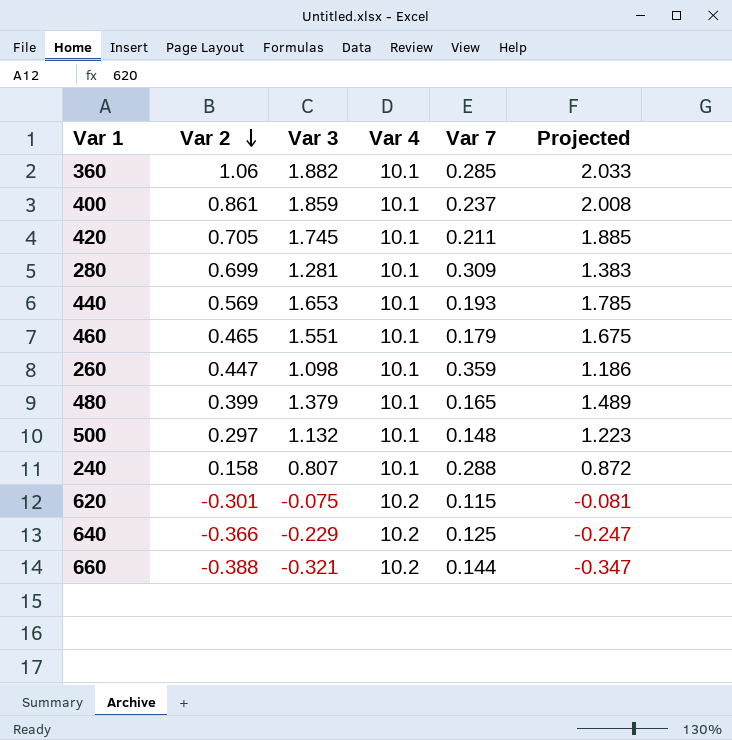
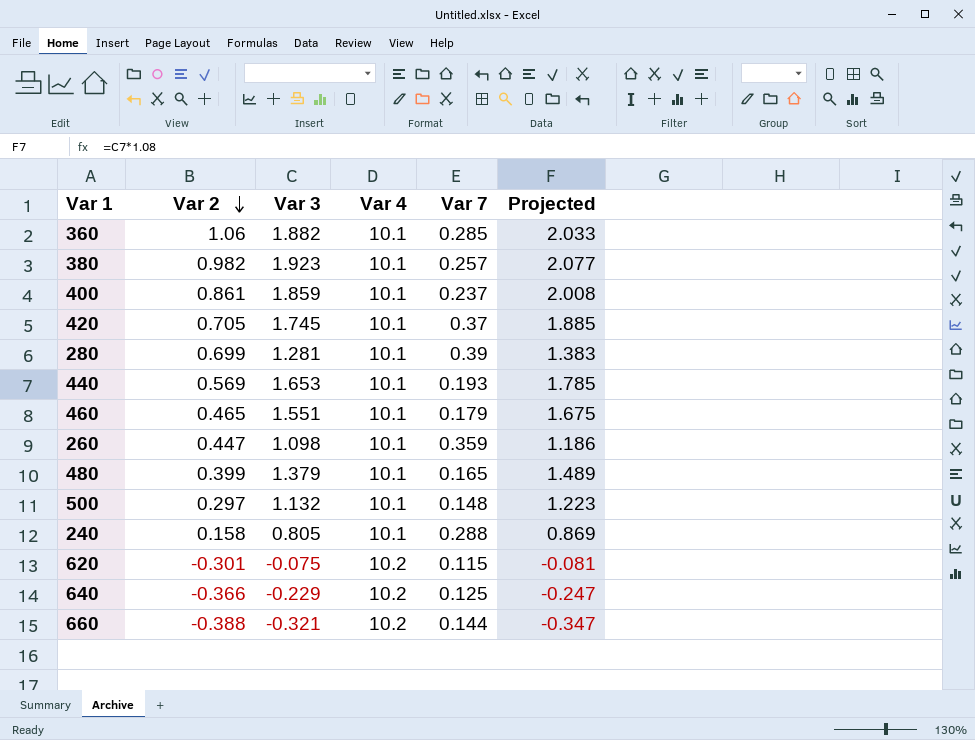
row 380: none -> 0.982 | 1.923 | 10.1 | 0.257 | 2.077
420 | Var 7: 0.211 -> 0.37
280 | Var 7: 0.309 -> 0.39
240 | Var 3: 0.807 -> 0.805
240 | Projected: 0.872 -> 0.869

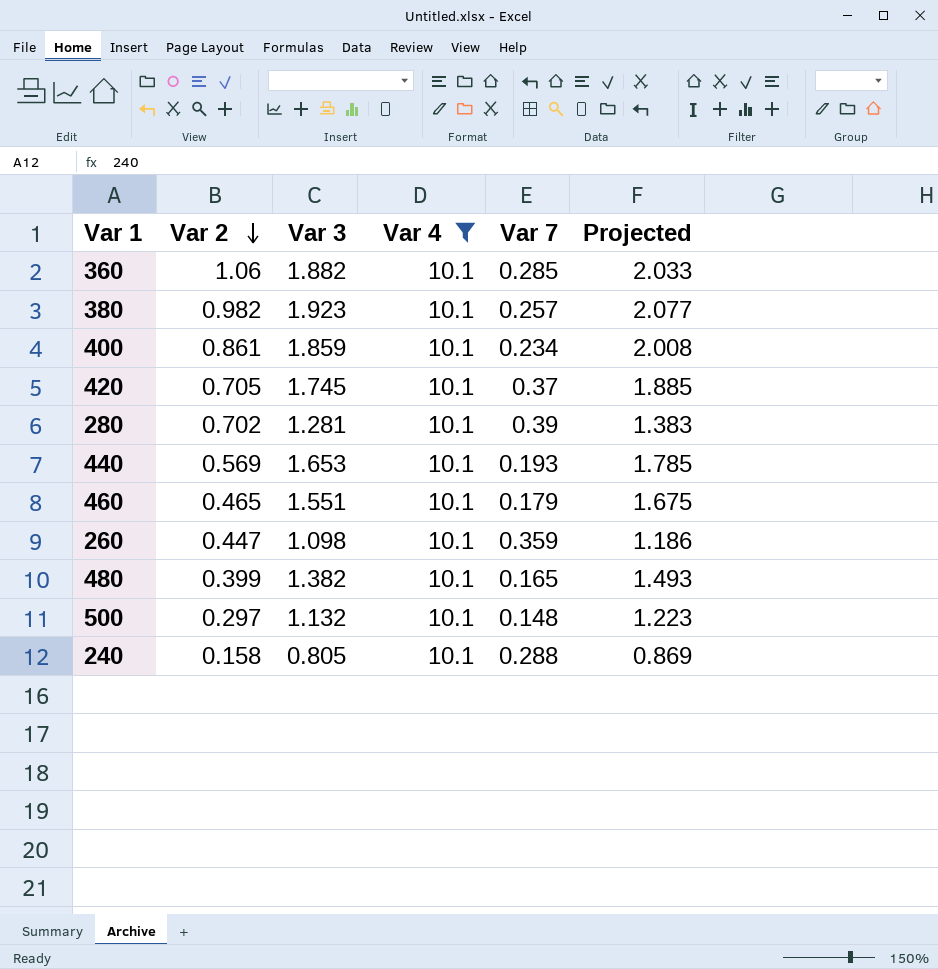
filter: none -> Var 4 = 10.1
400 | Var 7: 0.237 -> 0.234
280 | Var 2: 0.699 -> 0.702
480 | Var 3: 1.379 -> 1.382
480 | Projected: 1.489 -> 1.493

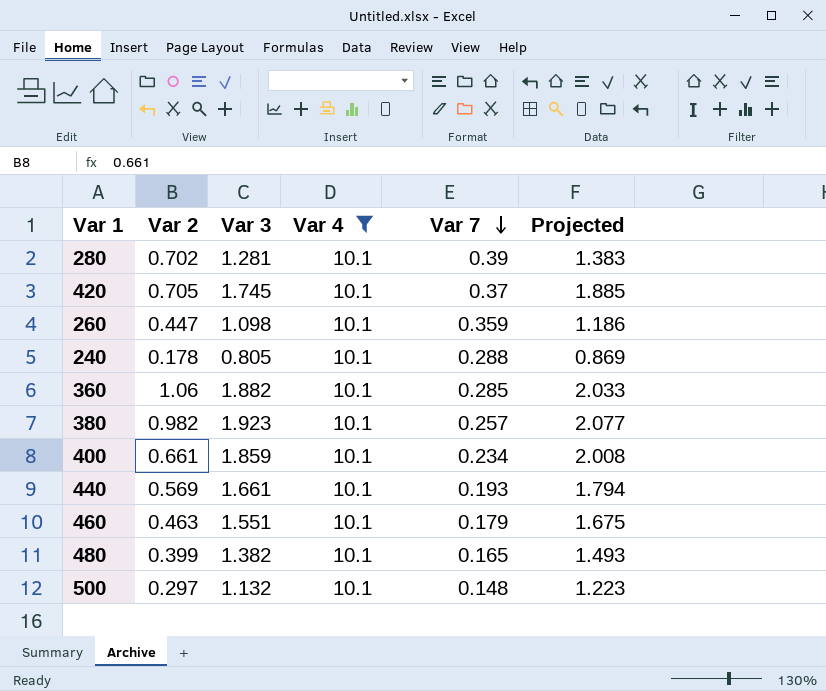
row order: Var 2 descending -> Var 7 descending
240 | Var 2: 0.158 -> 0.178
400 | Var 2: 0.861 -> 0.661
440 | Var 3: 1.653 -> 1.661
440 | Projected: 1.785 -> 1.794
460 | Var 2: 0.465 -> 0.463

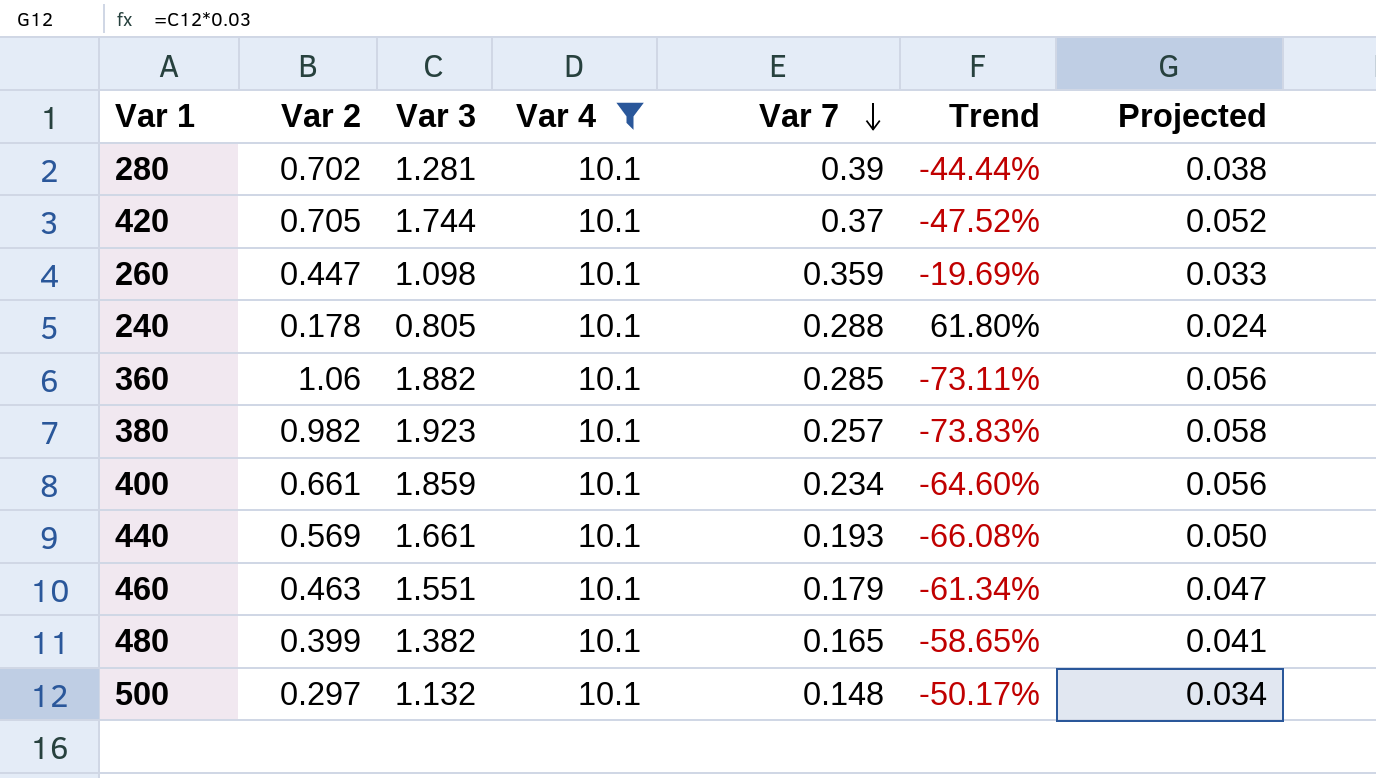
column Trend | formula: none -> ([Var 7] - [Var 2]) / [Var 2]
column Projected | formula: [Var 3] * 1.08 -> [Var 3] * 0.03
420 | Var 3: 1.745 -> 1.744

